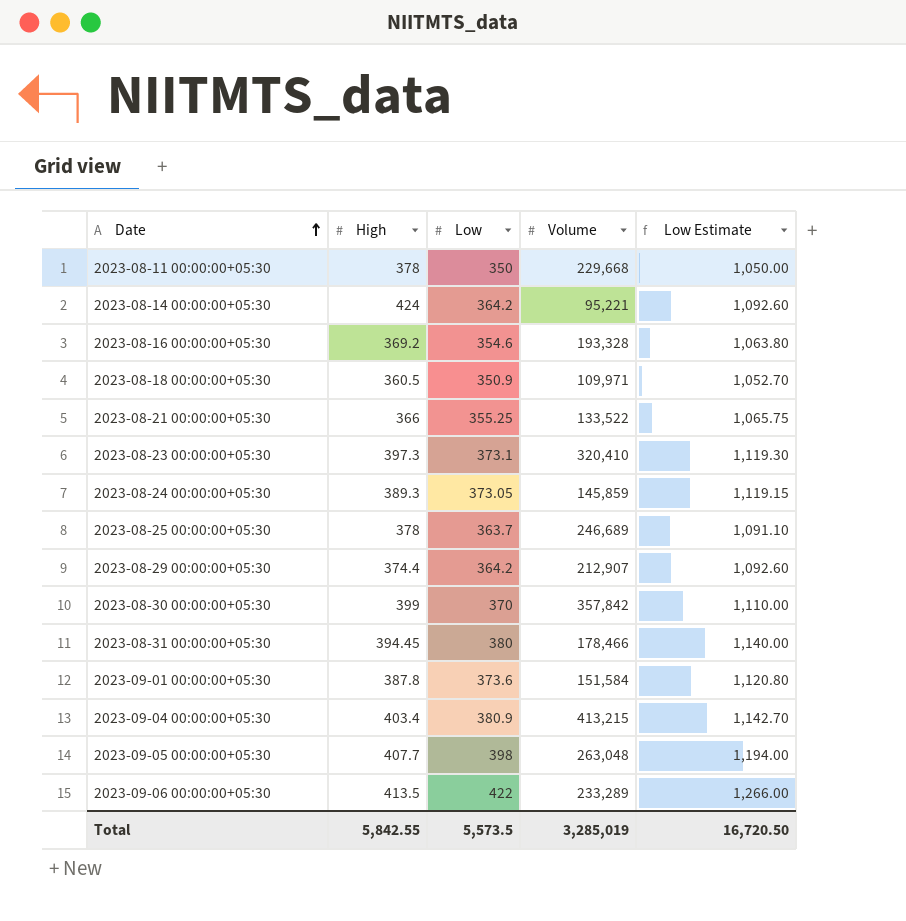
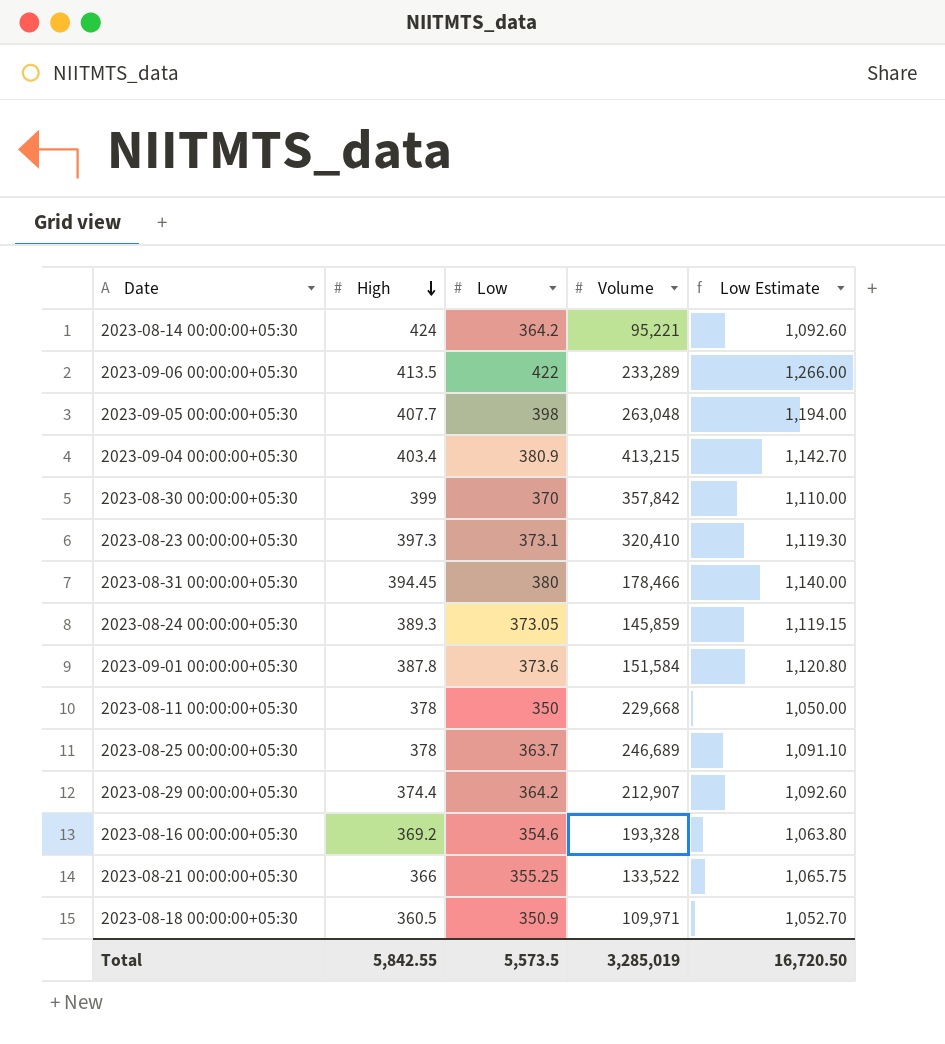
row order: Date ascending -> High descending

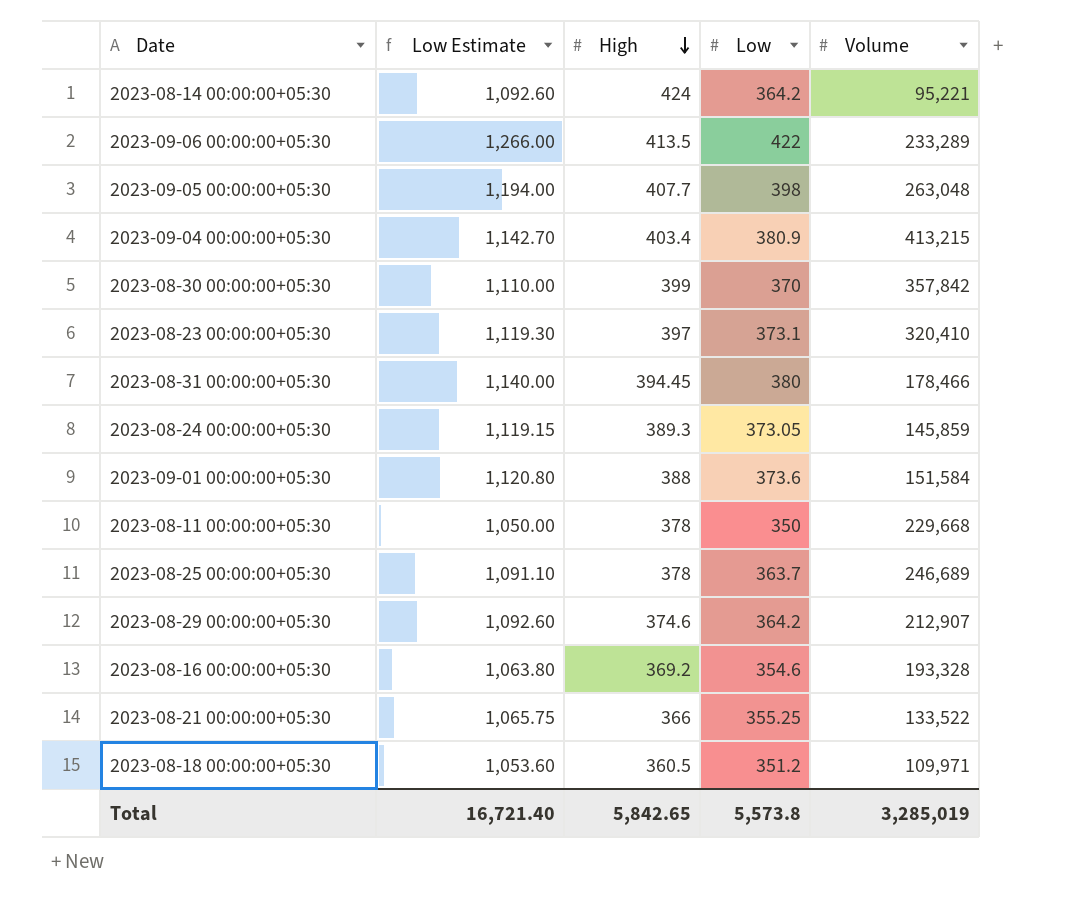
column Low Estimate | position: 5 -> 2
2023-08-23 00:00:00+05:30 | High: 397.3 -> 397
2023-09-01 00:00:00+05:30 | High: 387.8 -> 388
2023-08-29 00:00:00+05:30 | High: 374.4 -> 374.6
2023-08-18 00:00:00+05:30 | Low Estimate: 1,052.70 -> 1,053.60
2023-08-18 00:00:00+05:30 | Low: 350.9 -> 351.2
Total | Low Estimate: 16,720.50 -> 16,721.40
Total | High: 5,842.55 -> 5,842.65
Total | Low: 5,573.5 -> 5,573.8

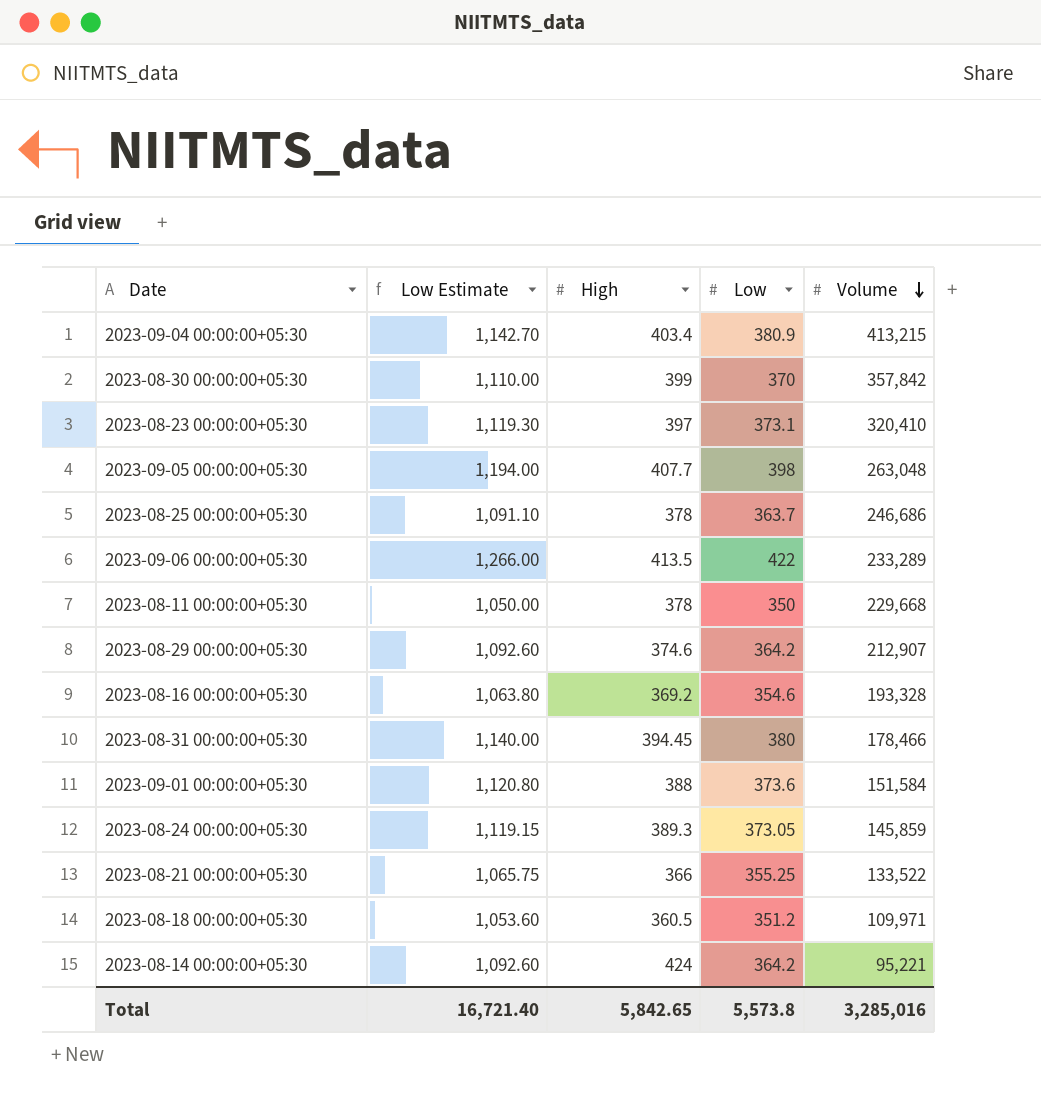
row order: High descending -> Volume descending
2023-08-25 00:00:00+05:30 | Volume: 246,689 -> 246,686
Total | Volume: 3,285,019 -> 3,285,016

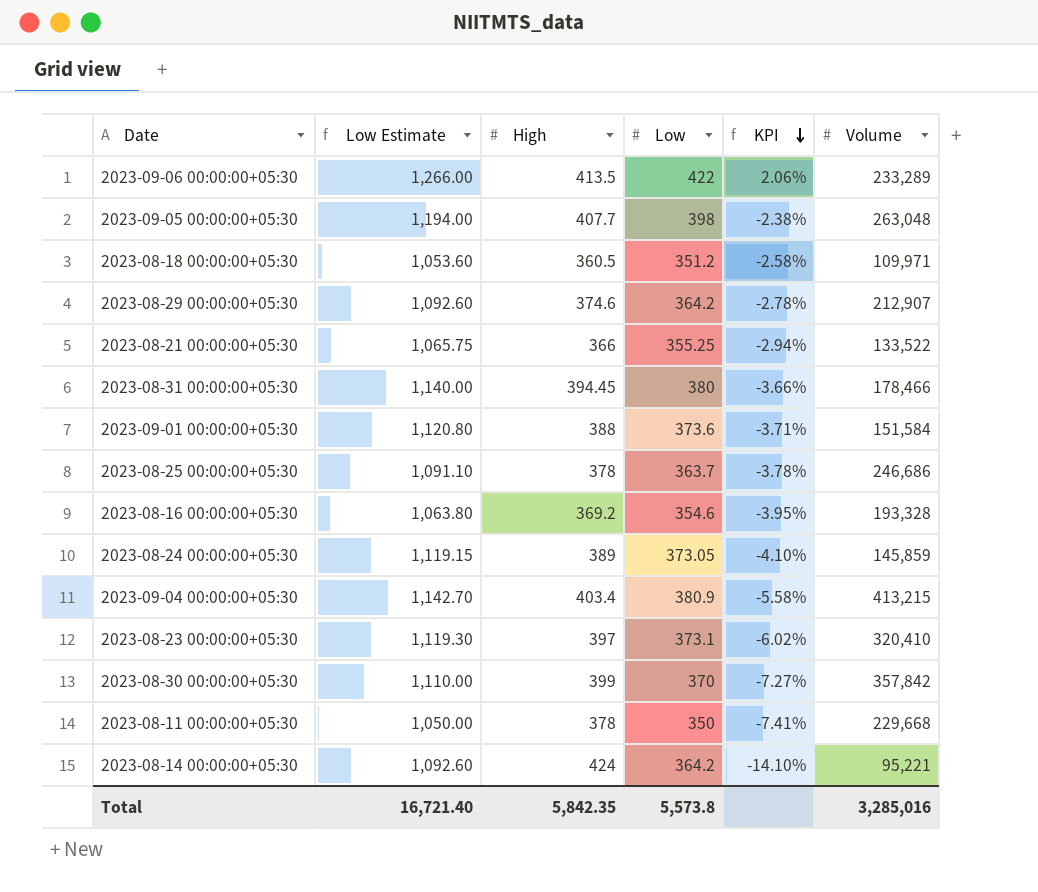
row order: Volume descending -> KPI descending
column KPI | formula: none -> ([Low] - [High]) / [High]
2023-08-24 00:00:00+05:30 | High: 389.3 -> 389
Total | High: 5,842.65 -> 5,842.35

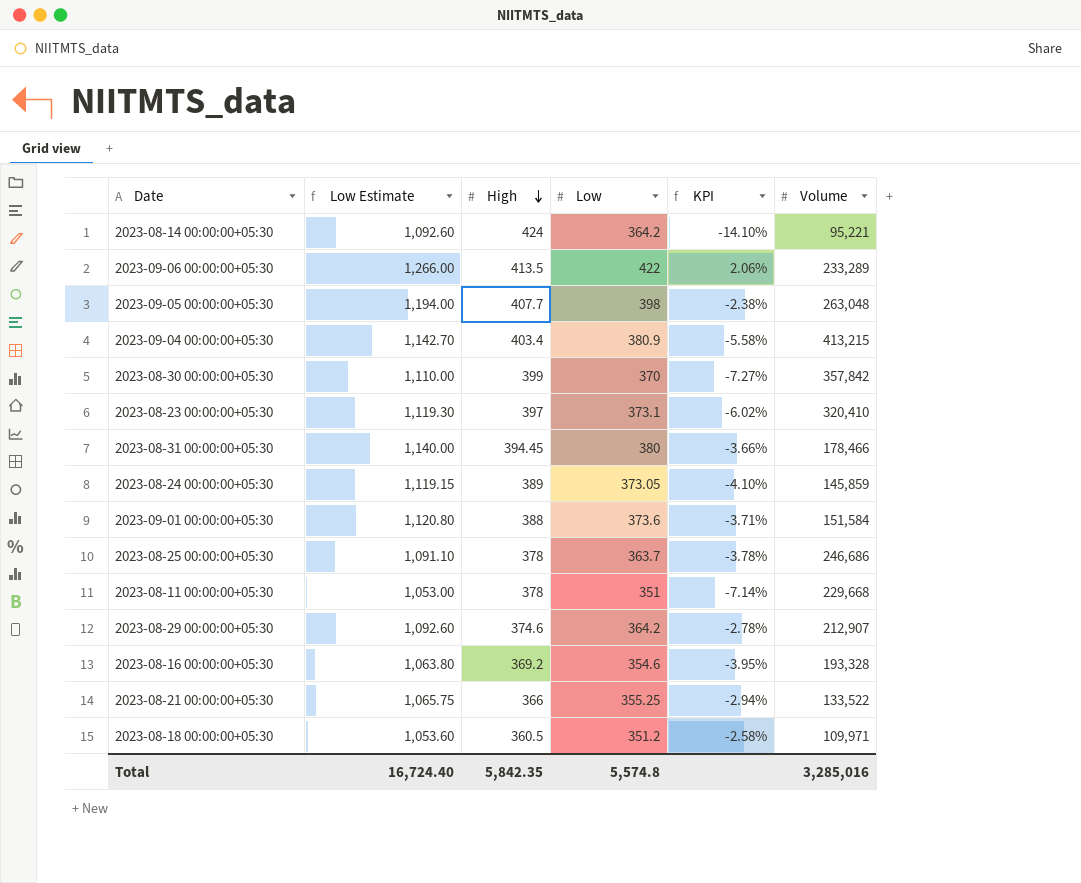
row order: KPI descending -> High descending
2023-08-11 00:00:00+05:30 | Low Estimate: 1,050.00 -> 1,053.00
2023-08-11 00:00:00+05:30 | Low: 350 -> 351
2023-08-11 00:00:00+05:30 | KPI: -7.41% -> -7.14%
Total | Low Estimate: 16,721.40 -> 16,724.40
Total | Low: 5,573.8 -> 5,574.8

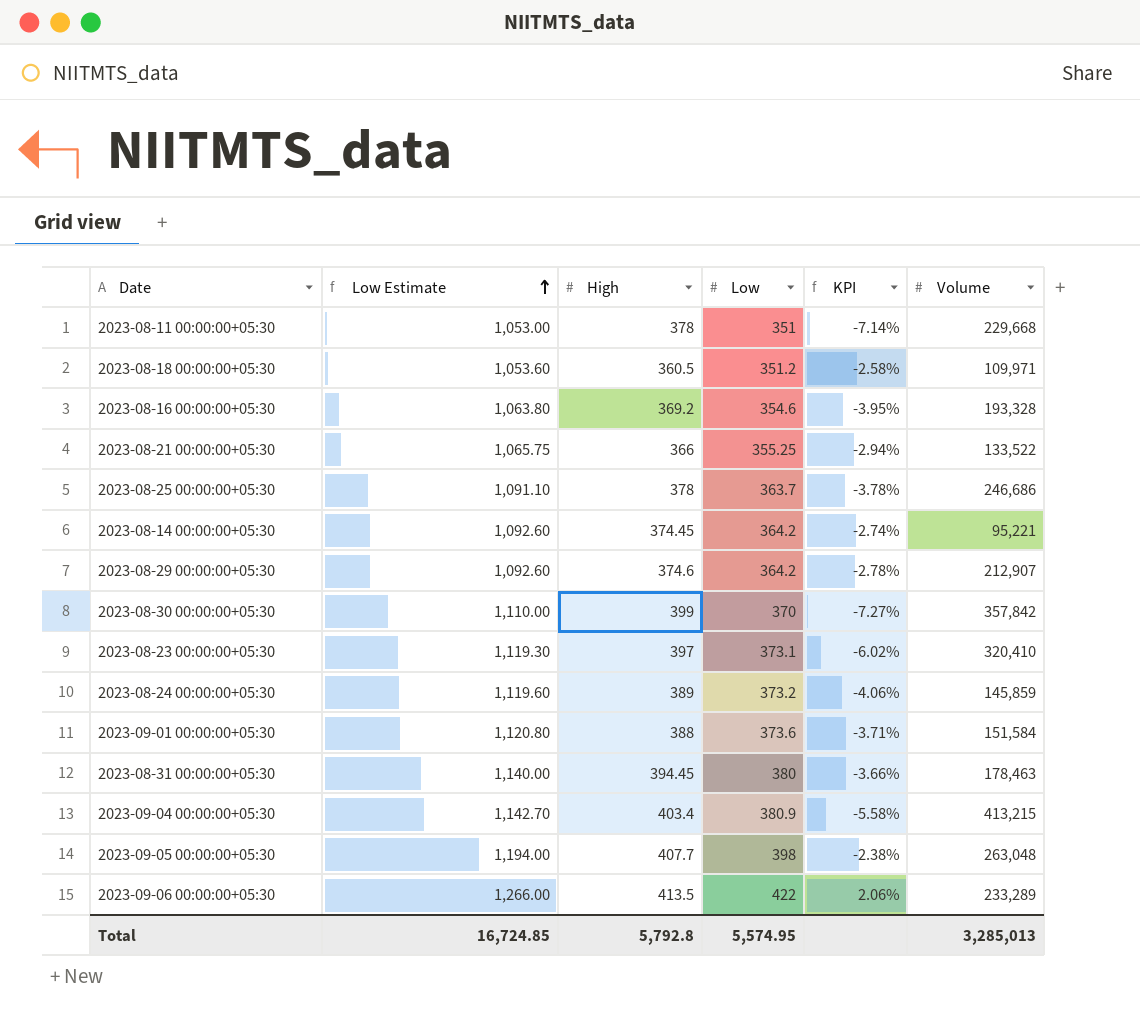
row order: High descending -> Low Estimate ascending
2023-08-14 00:00:00+05:30 | High: 424 -> 374.45
2023-08-14 00:00:00+05:30 | KPI: -14.10% -> -2.74%
2023-08-24 00:00:00+05:30 | Low Estimate: 1,119.15 -> 1,119.60
2023-08-24 00:00:00+05:30 | Low: 373.05 -> 373.2
2023-08-24 00:00:00+05:30 | KPI: -4.10% -> -4.06%
2023-08-31 00:00:00+05:30 | Volume: 178,466 -> 178,463
Total | Low Estimate: 16,724.40 -> 16,724.85
Total | High: 5,842.35 -> 5,792.8
Total | Low: 5,574.8 -> 5,574.95
Total | Volume: 3,285,016 -> 3,285,013

